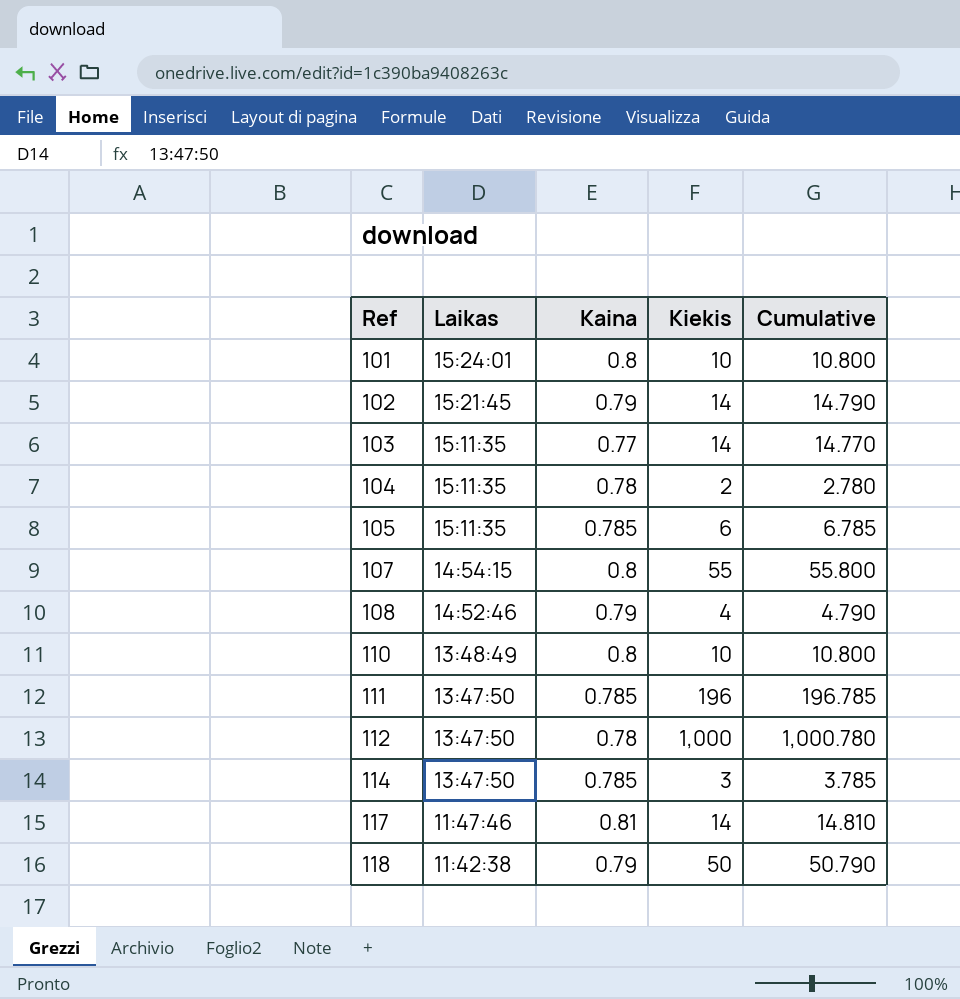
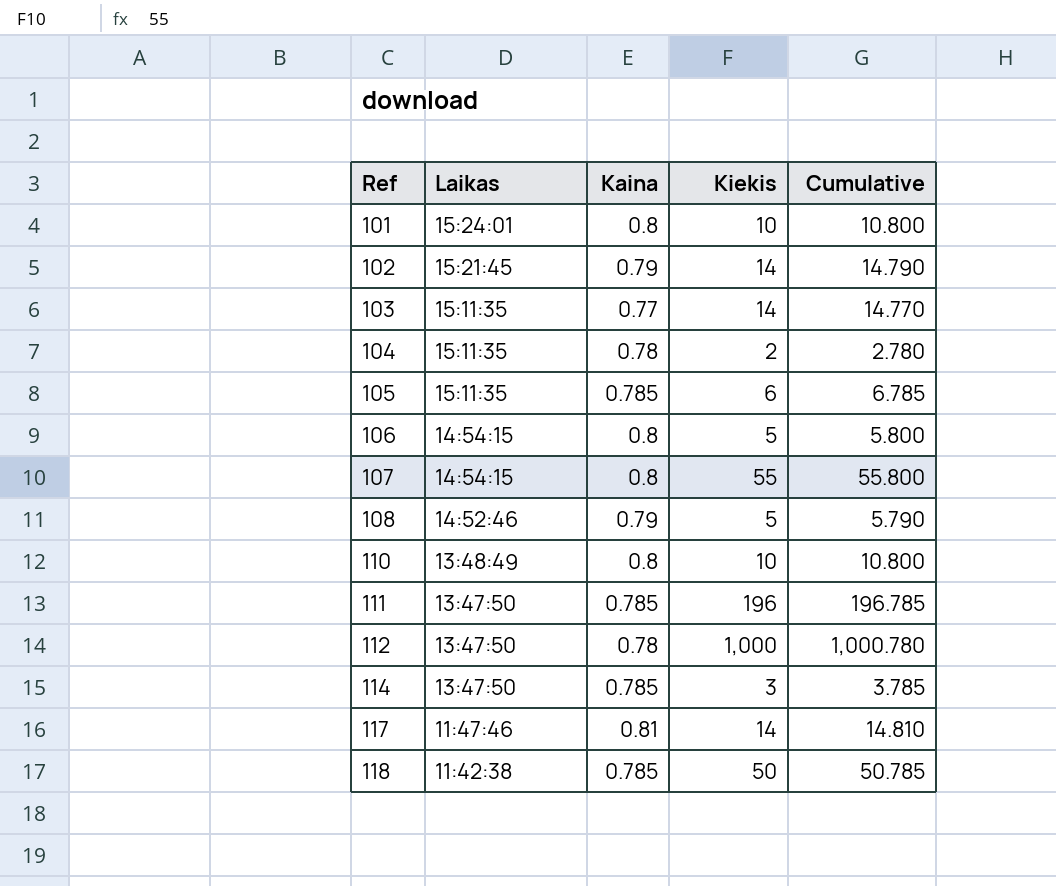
row 106: none -> 14:54:15 | 0.8 | 5 | 5.800
108 | Kiekis: 4 -> 5
108 | Cumulative: 4.790 -> 5.790
118 | Kaina: 0.79 -> 0.785
118 | Cumulative: 50.790 -> 50.785

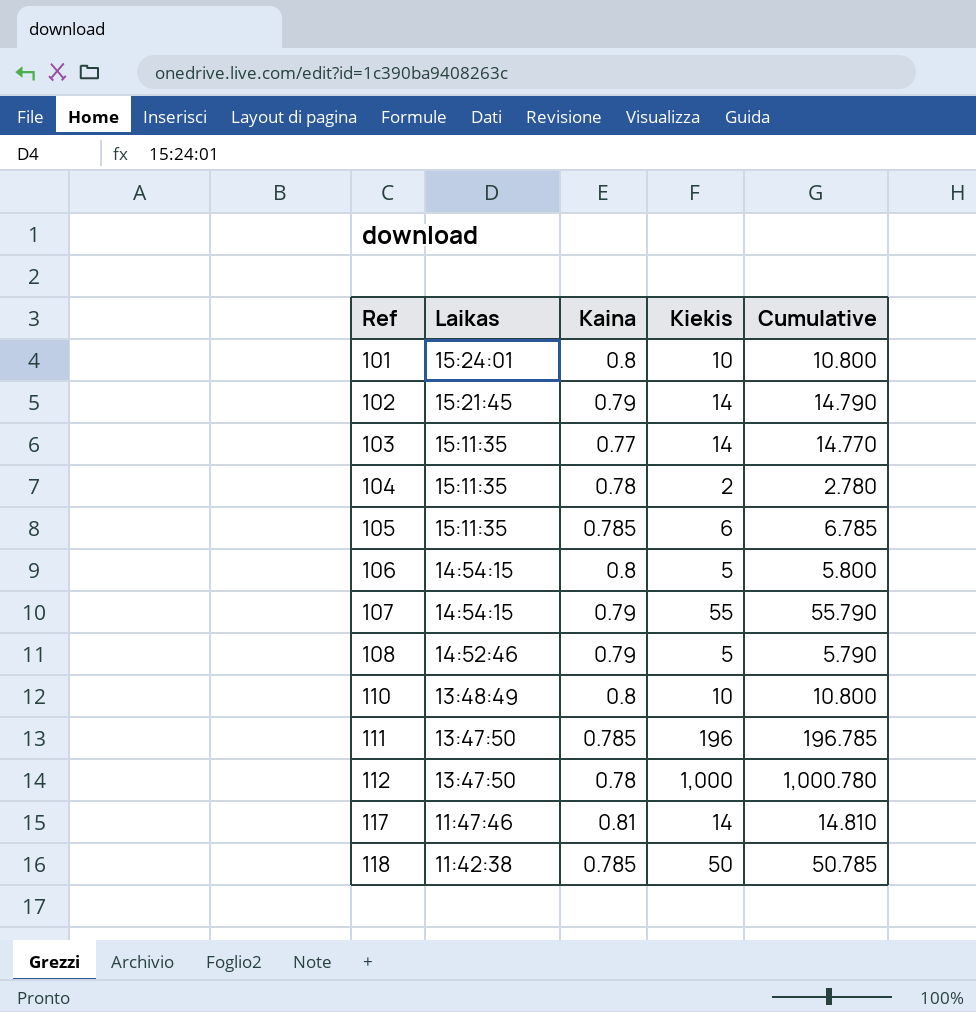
row 114: 13:47:50 | 0.785 | 3 | 3.785 -> none
107 | Kaina: 0.8 -> 0.79
107 | Cumulative: 55.800 -> 55.790

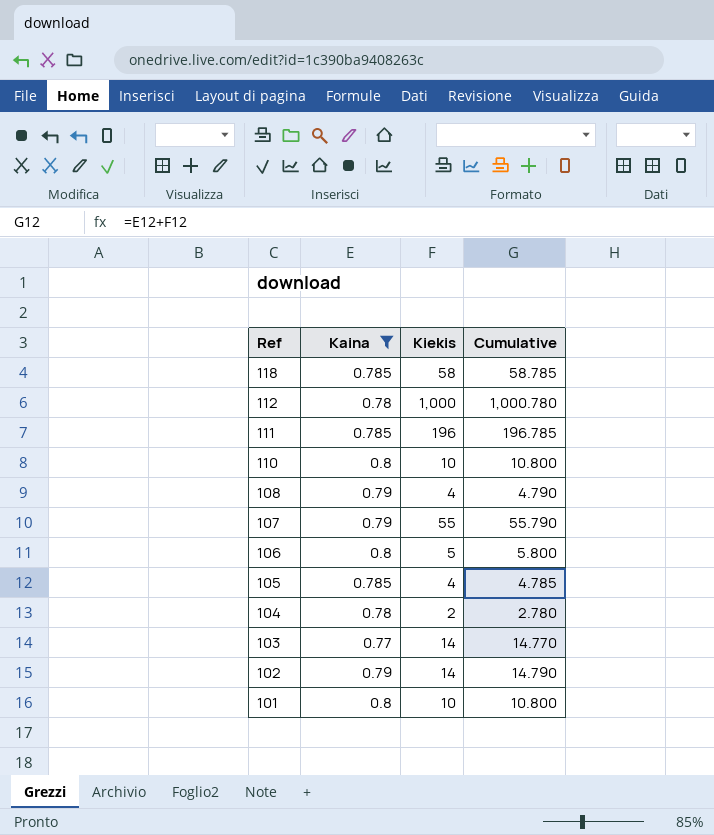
filter: none -> Kaina != 0.81
row order: Ref ascending -> Ref descending
column Laikas | position: 2 -> none
118 | Kiekis: 50 -> 58
118 | Cumulative: 50.785 -> 58.785
108 | Kiekis: 5 -> 4
108 | Cumulative: 5.790 -> 4.790
105 | Kiekis: 6 -> 4
105 | Cumulative: 6.785 -> 4.785

